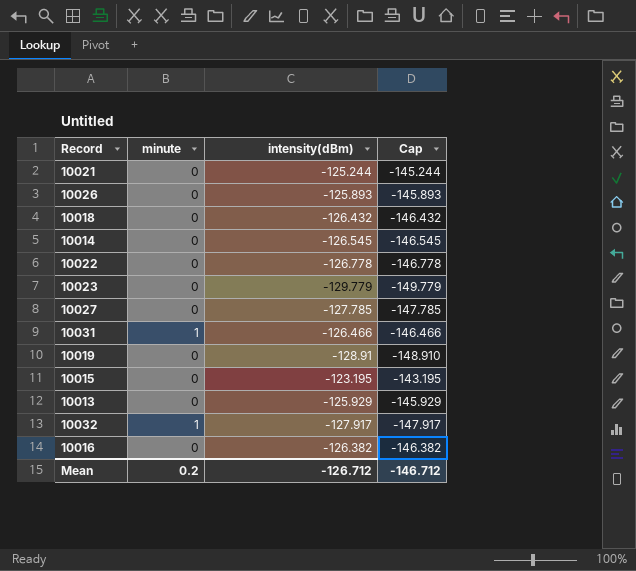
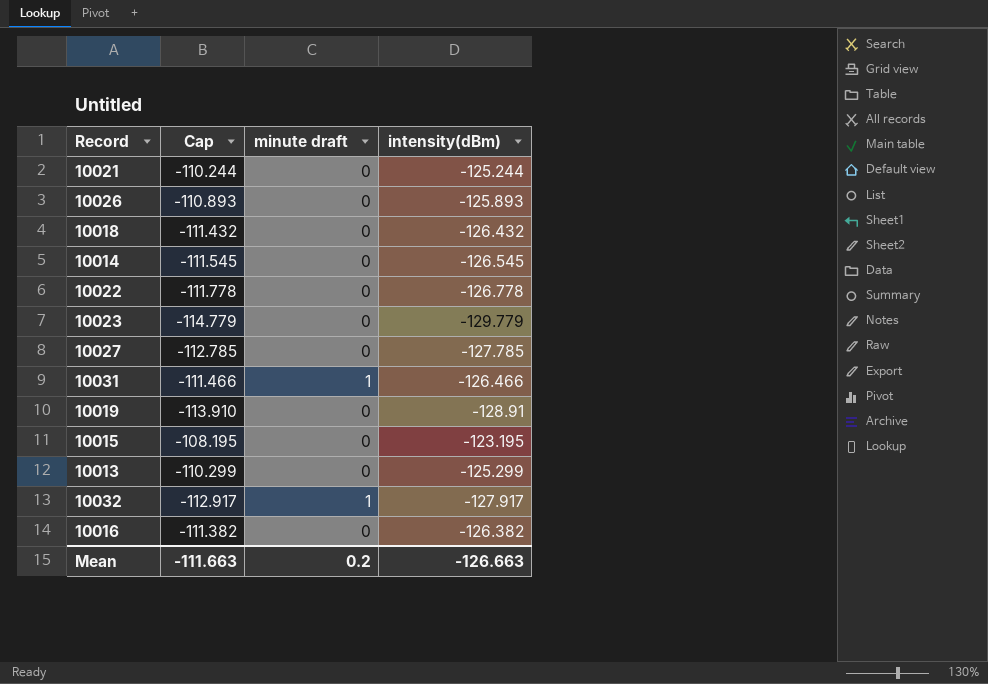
column Cap | formula: [intensity(dBm)] - 20 -> [intensity(dBm)] + 15
column Cap | position: 4 -> 2
column name: minute -> minute draft
10013 | intensity(dBm): -125.929 -> -125.299
Mean | Cap: -146.712 -> -111.663
Mean | intensity(dBm): -126.712 -> -126.663

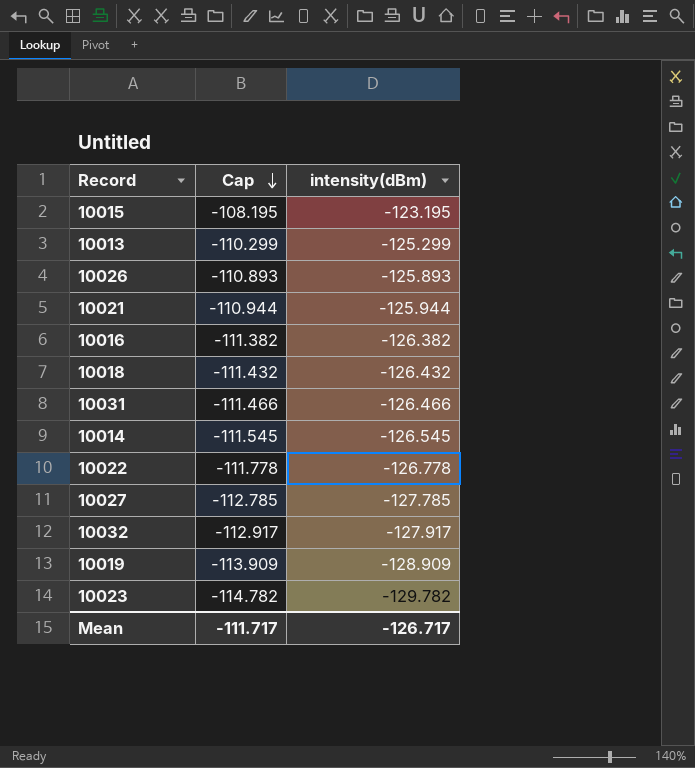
row order: none -> Cap descending
column minute draft | position: 3 -> none
10021 | Cap: -110.244 -> -110.944
10021 | intensity(dBm): -125.244 -> -125.944
10019 | Cap: -113.910 -> -113.909
10019 | intensity(dBm): -128.91 -> -128.909
10023 | Cap: -114.779 -> -114.782
10023 | intensity(dBm): -129.779 -> -129.782
Mean | Cap: -111.663 -> -111.717
Mean | intensity(dBm): -126.663 -> -126.717

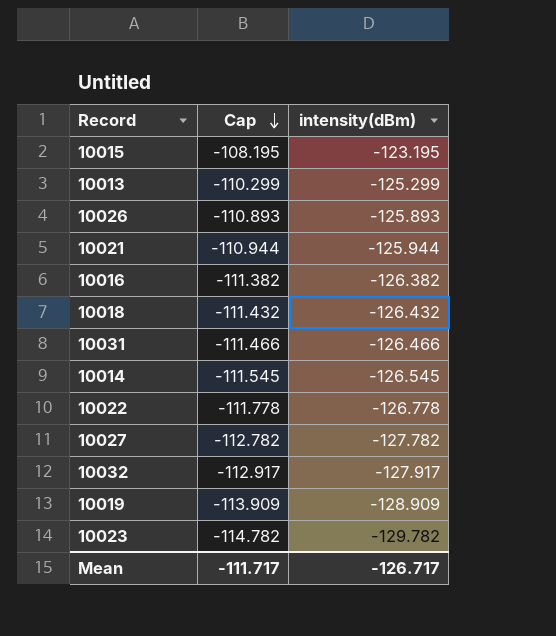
10027 | Cap: -112.785 -> -112.782
10027 | intensity(dBm): -127.785 -> -127.782

